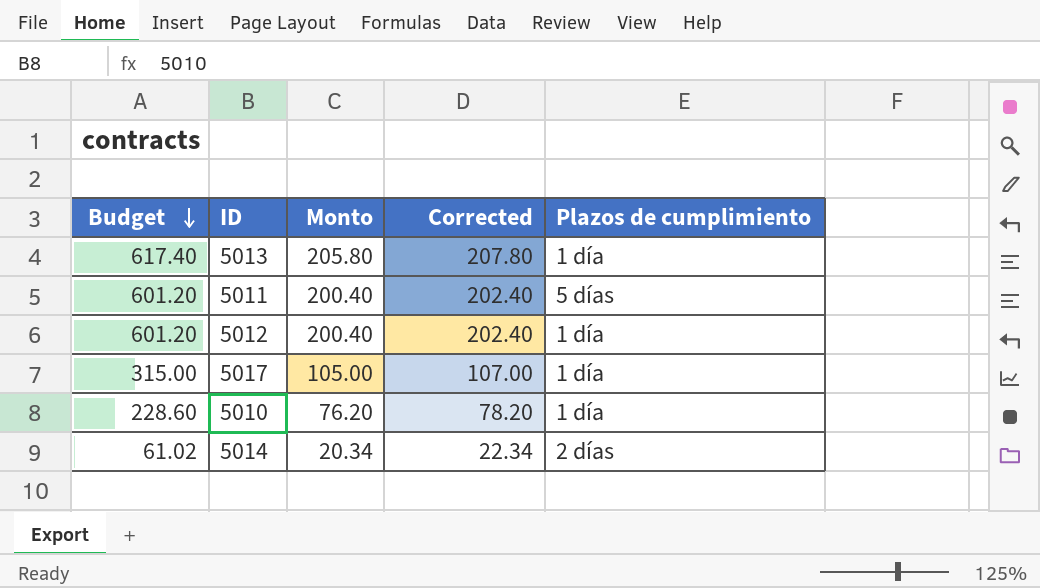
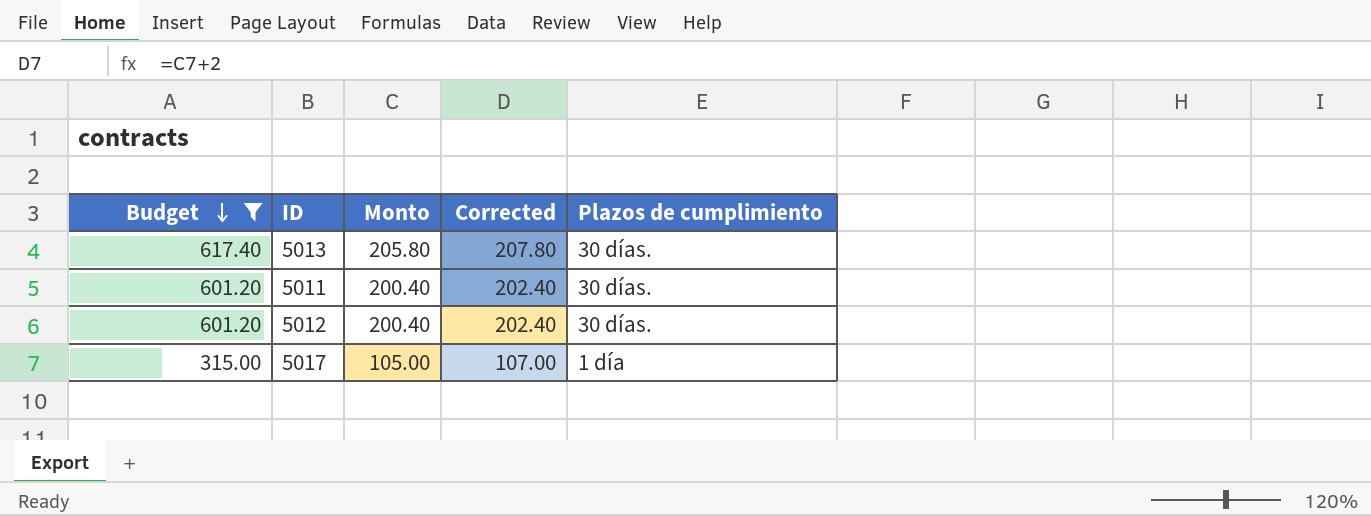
filter: none -> Budget >= 315.00
5013 | Plazos de cumplimiento: 1 día -> 30 días.
5011 | Plazos de cumplimiento: 5 días -> 30 días.
5012 | Plazos de cumplimiento: 1 día -> 30 días.

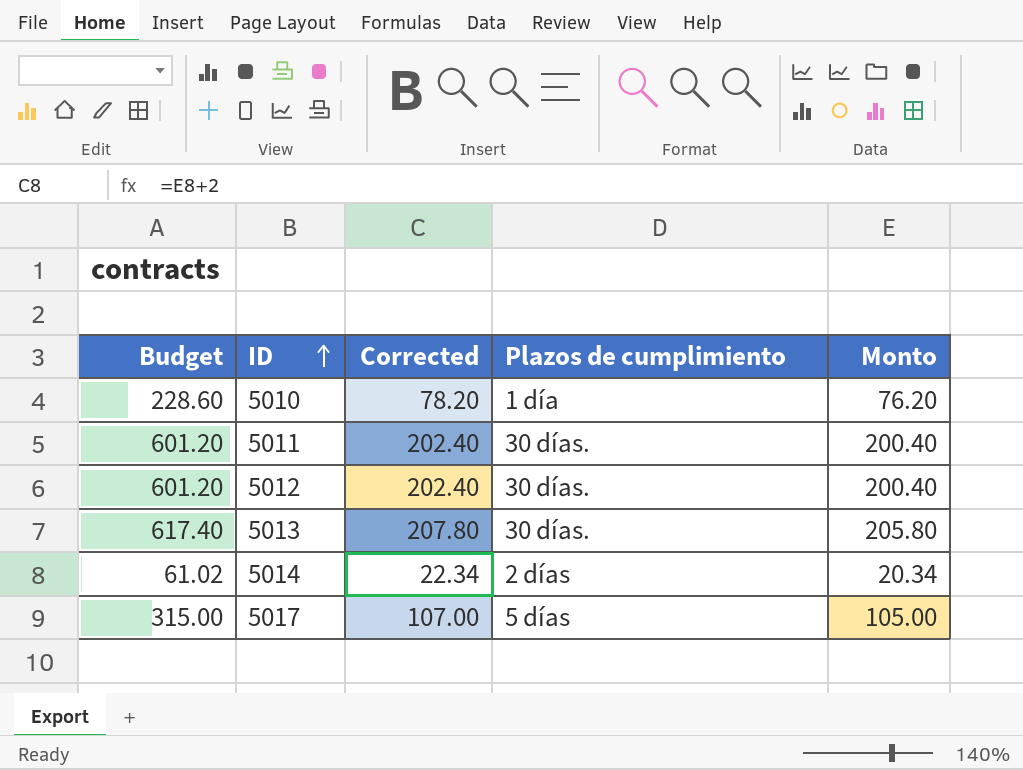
filter: Budget >= 315.00 -> none
row order: Budget descending -> ID ascending
column Monto | position: 3 -> 5
5017 | Plazos de cumplimiento: 1 día -> 5 días

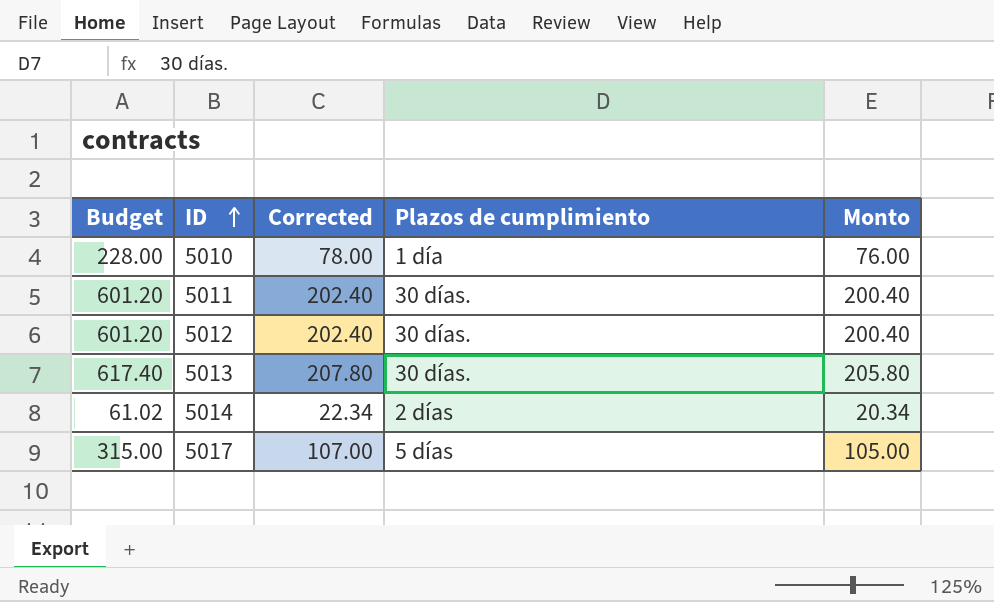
5010 | Budget: 228.60 -> 228.00
5010 | Corrected: 78.20 -> 78.00
5010 | Monto: 76.20 -> 76.00

